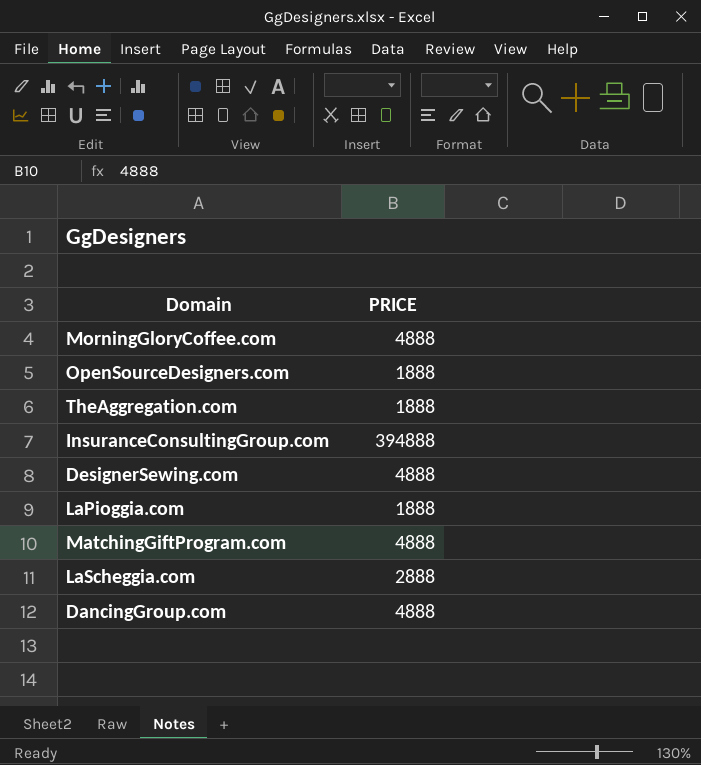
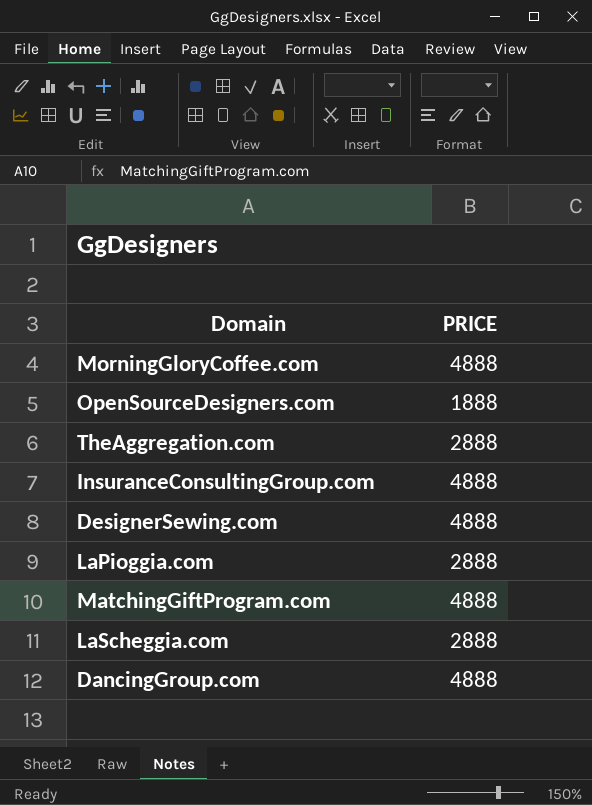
TheAggregation.com | PRICE: 1888 -> 2888
InsuranceConsultingGroup.com | PRICE: 394888 -> 4888
LaPioggia.com | PRICE: 1888 -> 2888

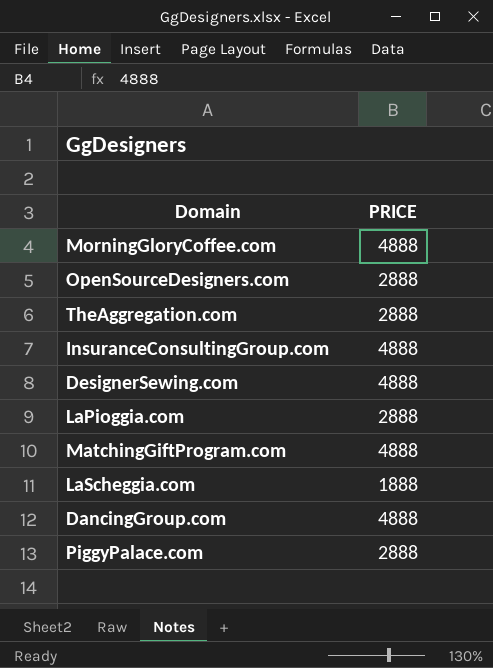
OpenSourceDesigners.com | PRICE: 1888 -> 2888
LaScheggia.com | PRICE: 2888 -> 1888
row PiggyPalace.com: none -> 2888

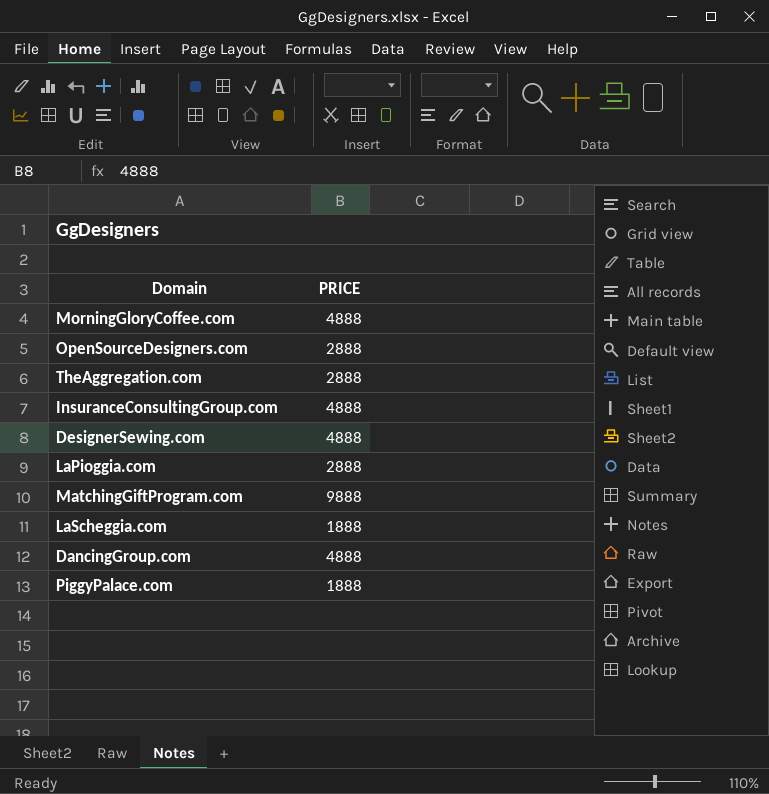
MatchingGiftProgram.com | PRICE: 4888 -> 9888
PiggyPalace.com | PRICE: 2888 -> 1888

